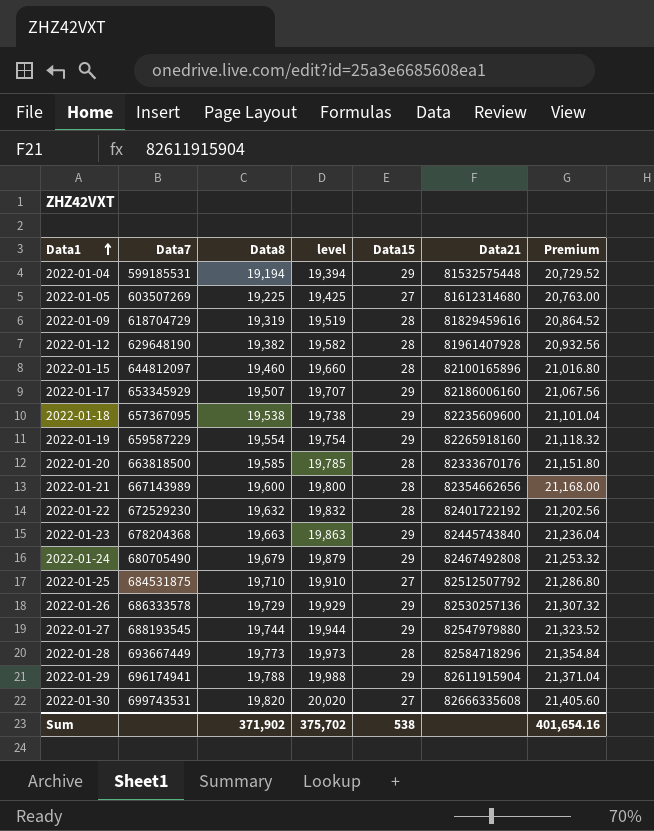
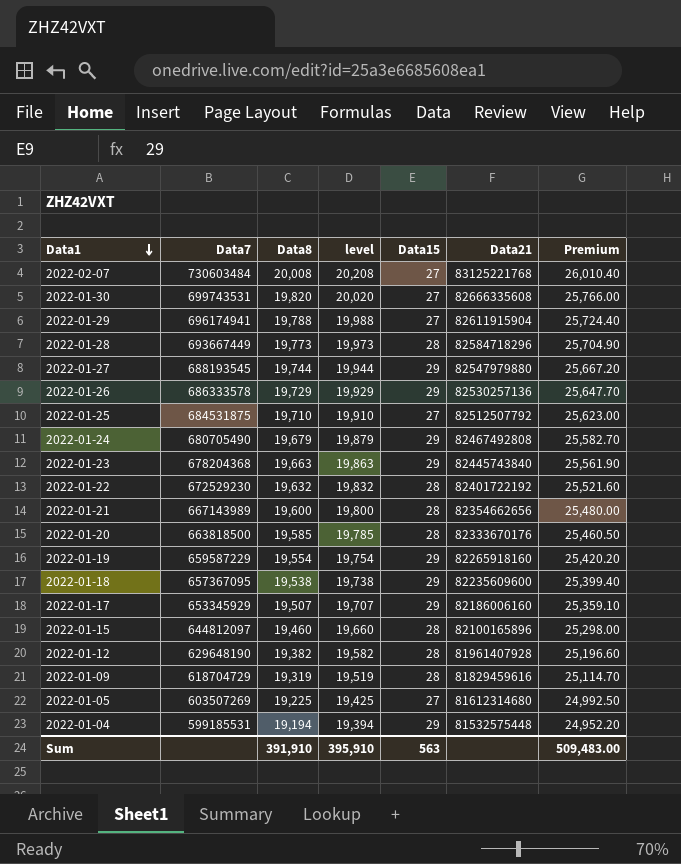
row order: Data1 ascending -> Data1 descending
column Premium | formula: [Data8] * 1.08 -> [Data8] * 1.3
row 2022-02-07: none -> 730603484 | 20,008 | 20,208 | 27 | 83125221768 | 26,010.40
2022-01-29 | Data15: 29 -> 27
Sum | Data8: 371,902 -> 391,910
Sum | level: 375,702 -> 395,910
Sum | Data15: 538 -> 563
Sum | Premium: 401,654.16 -> 509,483.00

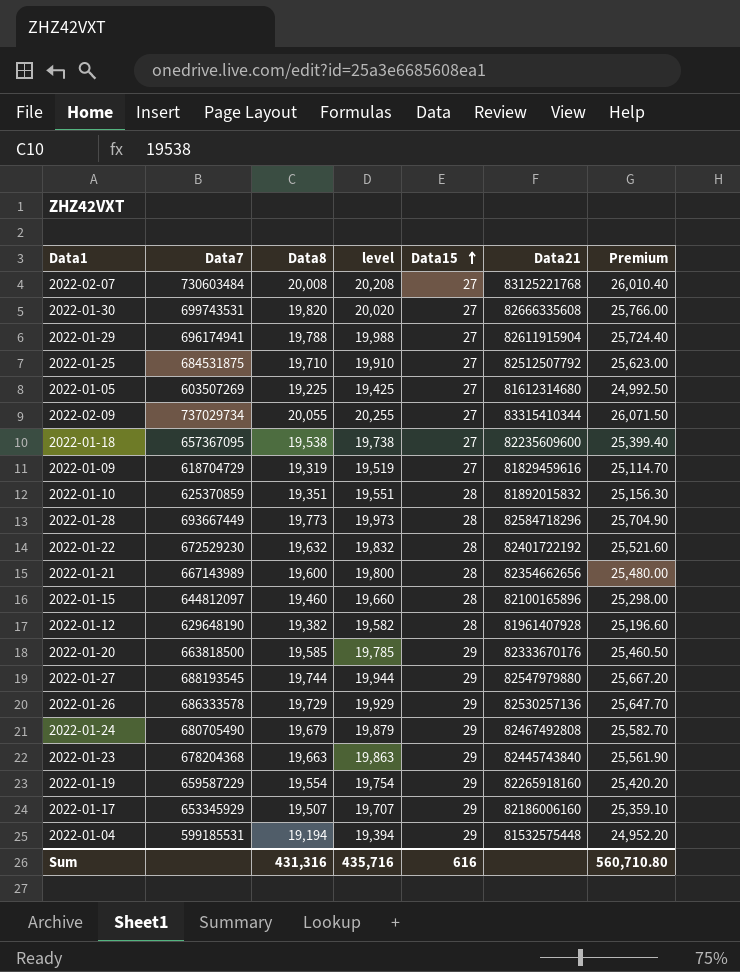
row order: Data1 descending -> Data15 ascending
row 2022-02-09: none -> 737029734 | 20,055 | 20,255 | 27 | 83315410344 | 26,071.50
2022-01-18 | Data15: 29 -> 27
2022-01-09 | Data15: 28 -> 27
row 2022-01-10: none -> 625370859 | 19,351 | 19,551 | 28 | 81892015832 | 25,156.30
2022-01-20 | Data15: 28 -> 29
Sum | Data8: 391,910 -> 431,316
Sum | level: 395,910 -> 435,716
Sum | Data15: 563 -> 616
Sum | Premium: 509,483.00 -> 560,710.80

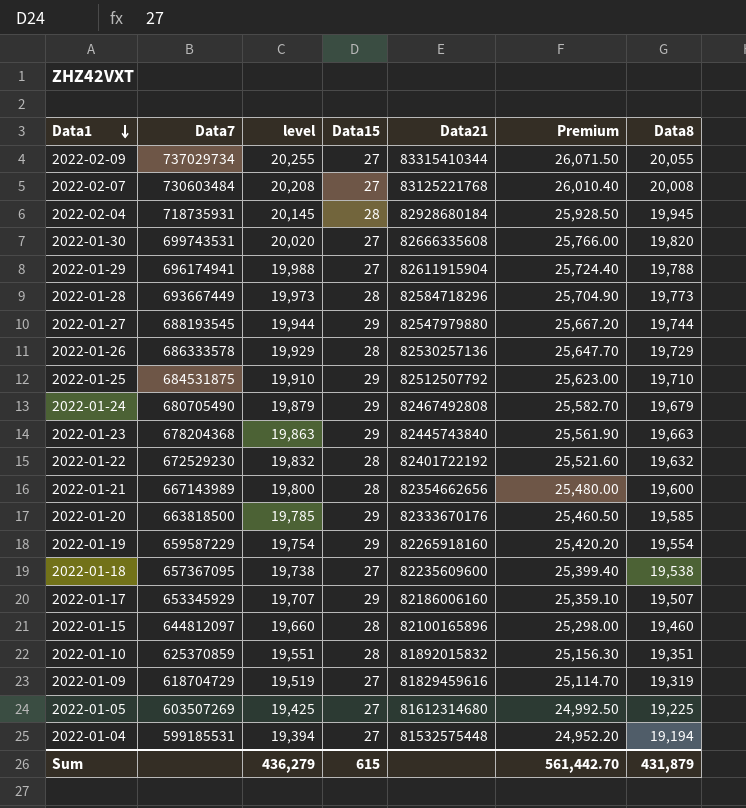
row order: Data15 ascending -> Data1 descending
column Data8 | position: 3 -> 7
row 2022-01-12: 629648190 | 19,382 | 19,582 | 28 | 81961407928 | 25,196.60 -> none
row 2022-02-04: none -> 718735931 | 20,145 | 28 | 82928680184 | 25,928.50 | 19,945
2022-01-26 | Data15: 29 -> 28
2022-01-25 | Data15: 27 -> 29
2022-01-04 | Data15: 29 -> 27
Sum | level: 435,716 -> 436,279
Sum | Data15: 616 -> 615
Sum | Premium: 560,710.80 -> 561,442.70
Sum | Data8: 431,316 -> 431,879

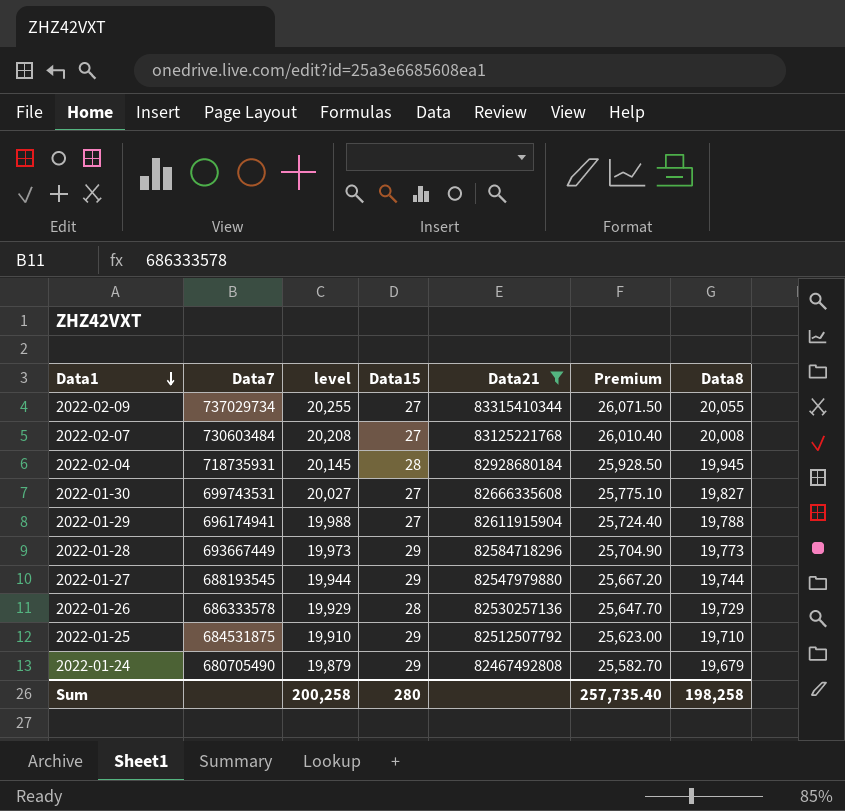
filter: none -> Data21 >= 82467492808
2022-01-30 | level: 20,020 -> 20,027
2022-01-30 | Premium: 25,766.00 -> 25,775.10
2022-01-30 | Data8: 19,820 -> 19,827
2022-01-28 | Data15: 28 -> 29
Sum | level: 436,279 -> 200,258
Sum | Data15: 615 -> 280
Sum | Premium: 561,442.70 -> 257,735.40
Sum | Data8: 431,879 -> 198,258

